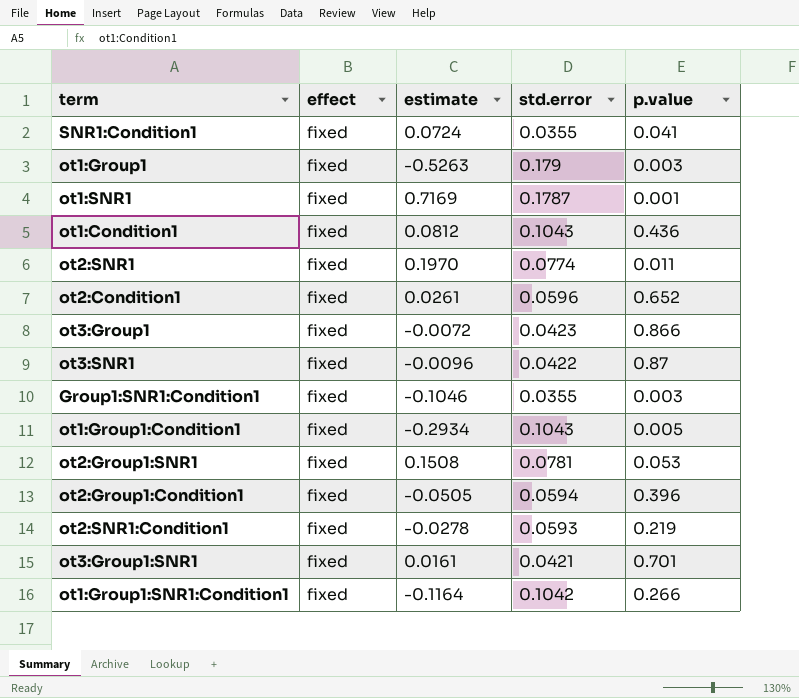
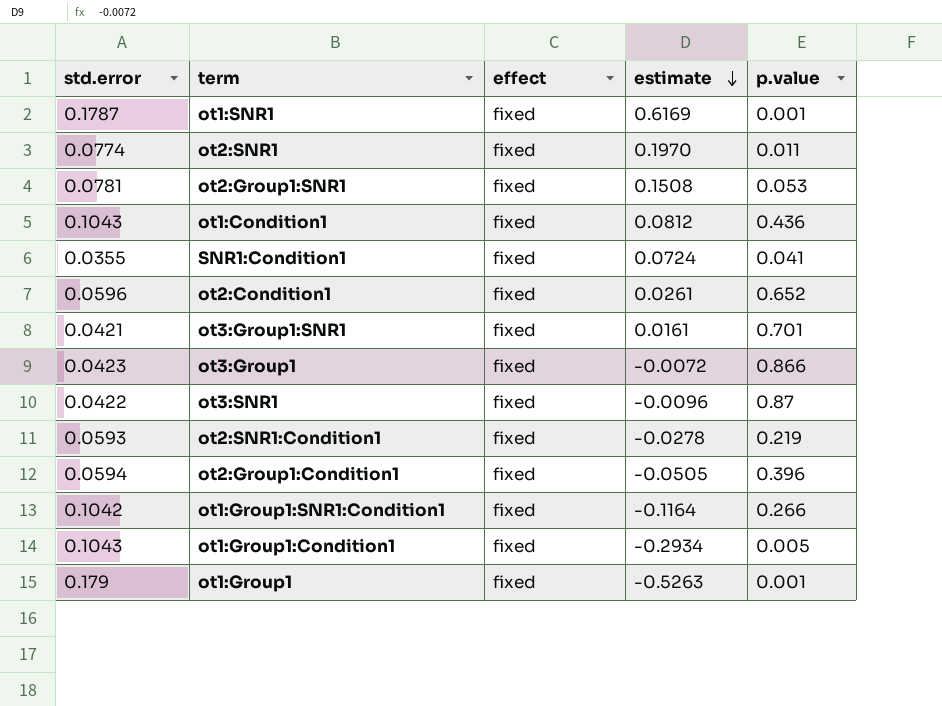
row order: none -> estimate descending
column std.error | position: 4 -> 1
row Group1:SNR1:Condition1: fixed | -0.1046 | 0.0355 | 0.003 -> none
ot1:SNR1 | estimate: 0.7169 -> 0.6169
ot1:Group1 | p.value: 0.003 -> 0.001

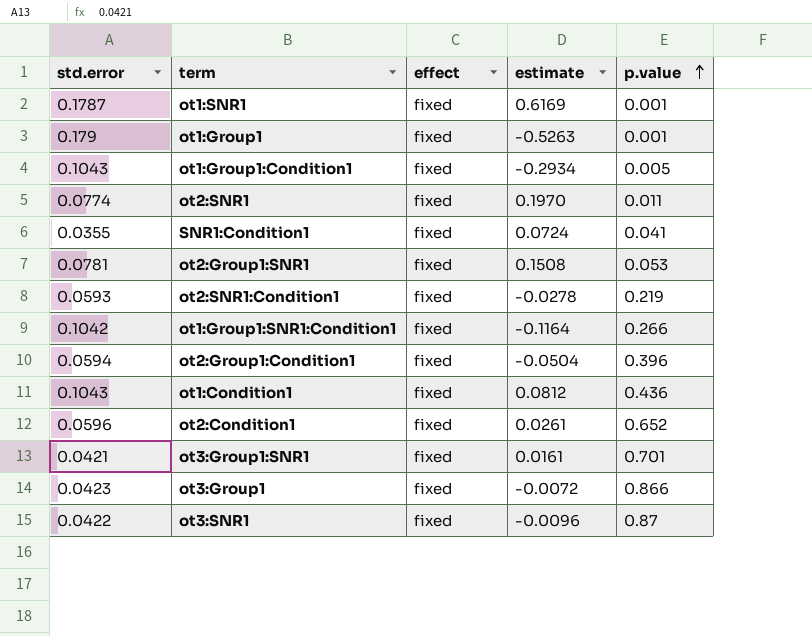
row order: estimate descending -> p.value ascending
ot2:Group1:Condition1 | estimate: -0.0505 -> -0.0504

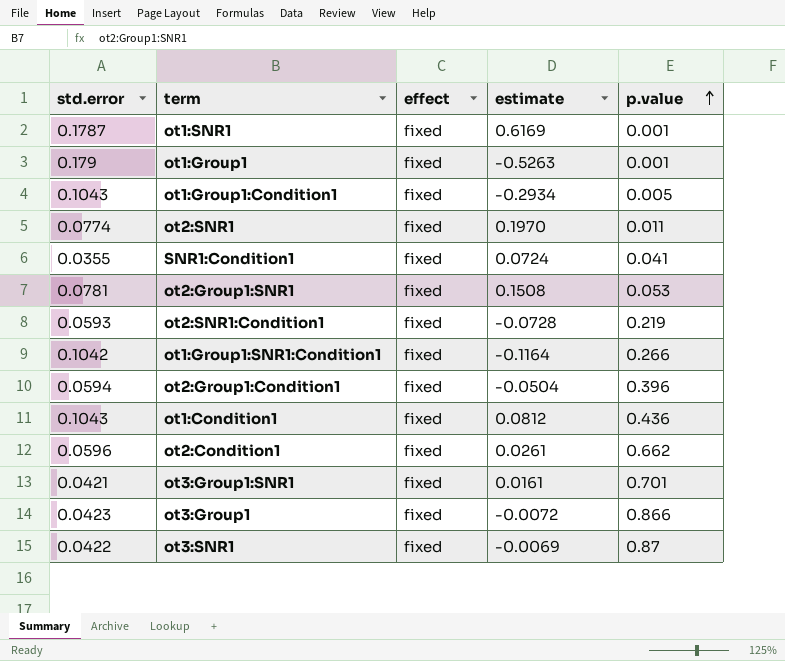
ot2:SNR1:Condition1 | estimate: -0.0278 -> -0.0728
ot2:Condition1 | p.value: 0.652 -> 0.662
ot3:SNR1 | estimate: -0.0096 -> -0.0069

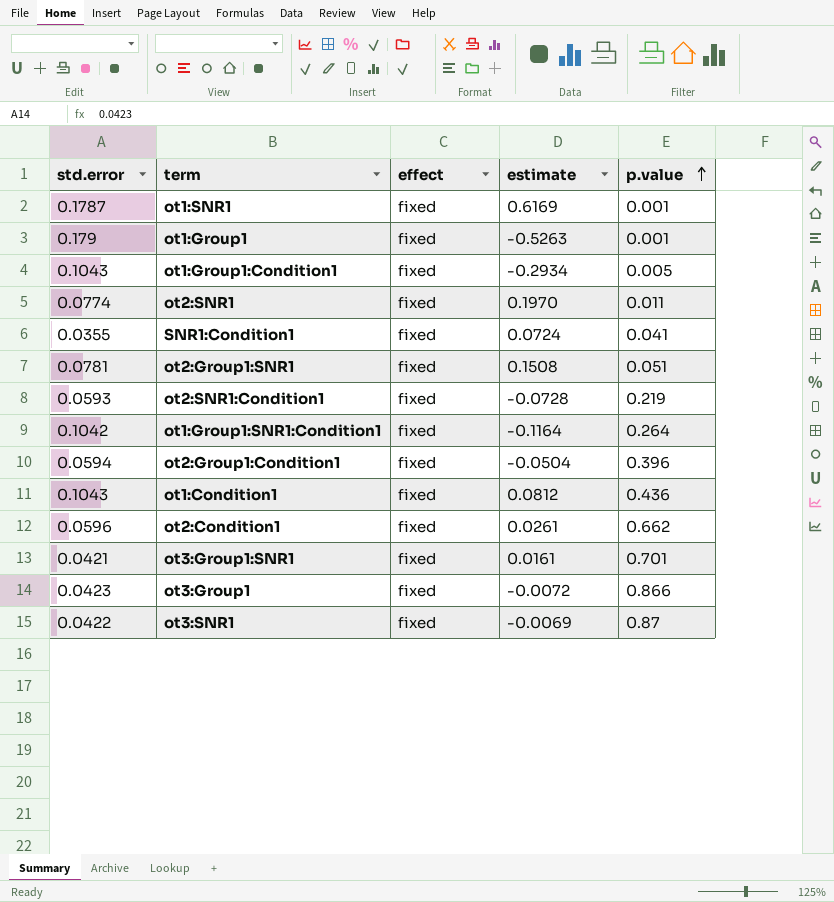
ot2:Group1:SNR1 | p.value: 0.053 -> 0.051
ot1:Group1:SNR1:Condition1 | p.value: 0.266 -> 0.264

